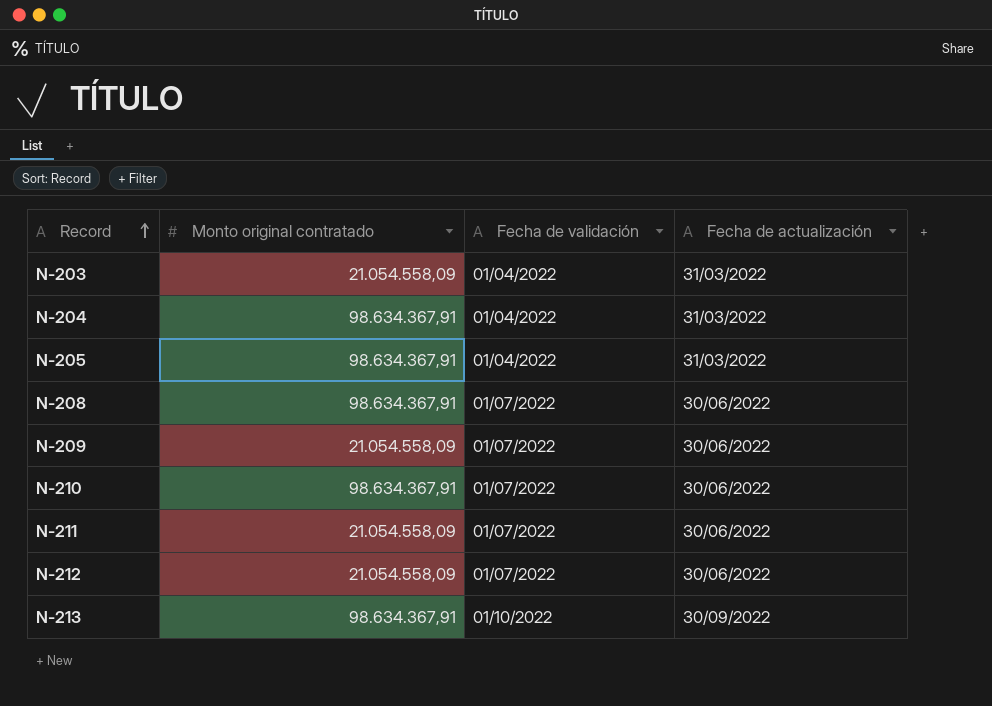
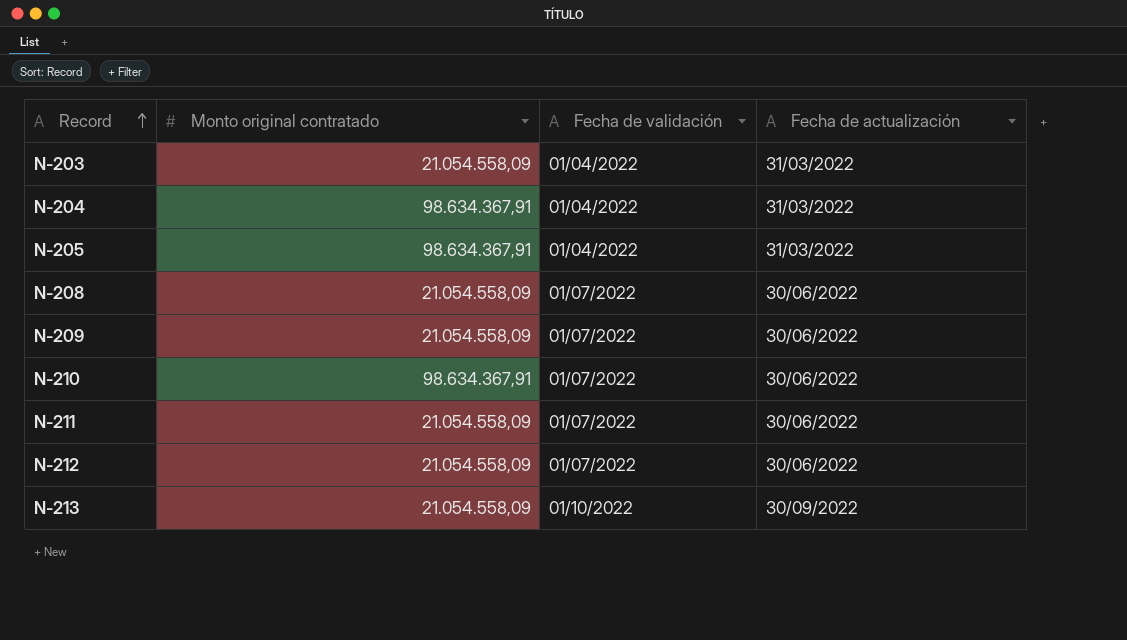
N-208 | Monto original contratado: 98.634.367,91 -> 21.054.558,09
N-213 | Monto original contratado: 98.634.367,91 -> 21.054.558,09

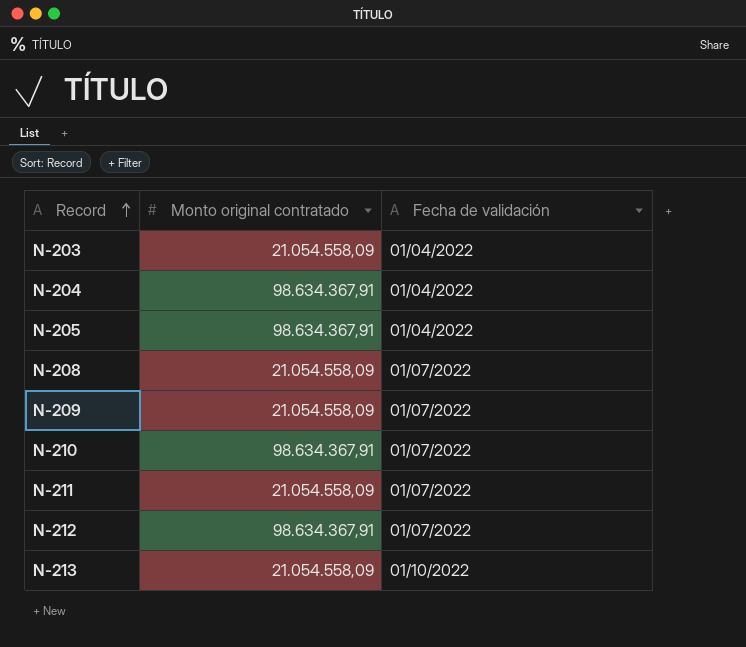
column Fecha de actualización | position: 4 -> none
N-212 | Monto original contratado: 21.054.558,09 -> 98.634.367,91

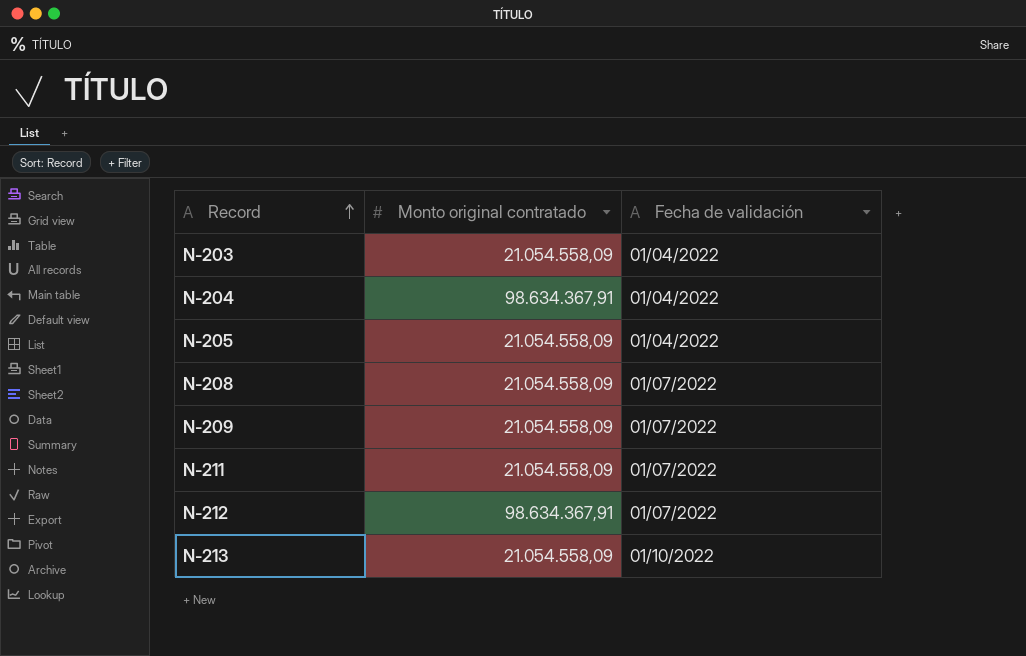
row N-210: 98.634.367,91 | 01/07/2022 -> none
N-205 | Monto original contratado: 98.634.367,91 -> 21.054.558,09

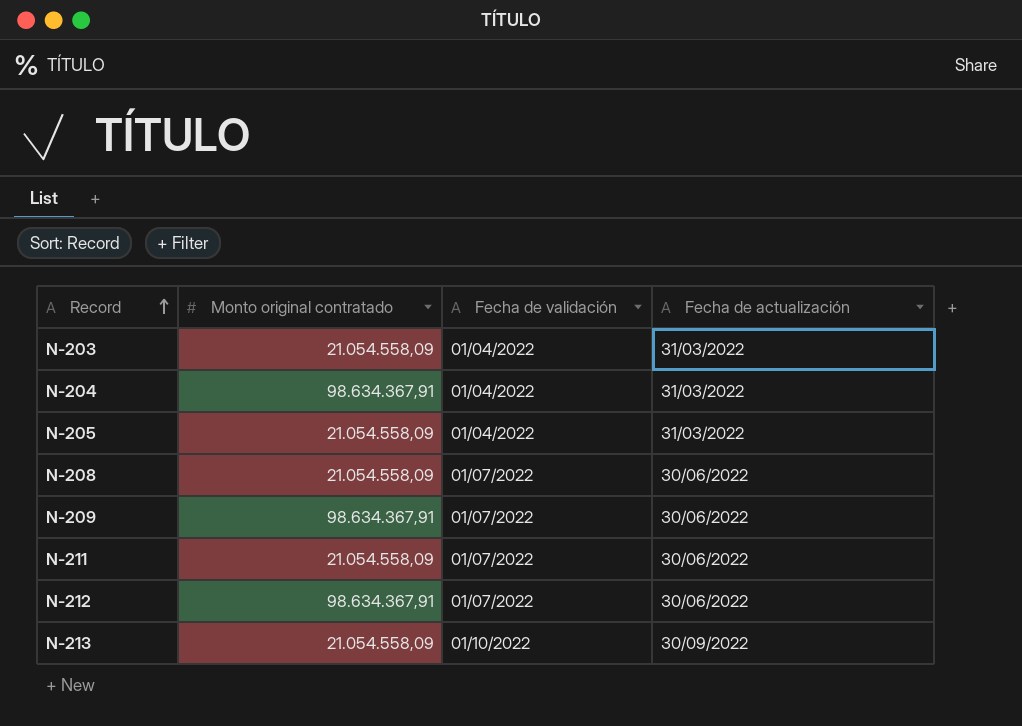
column Fecha de actualización | position: none -> 4
N-209 | Monto original contratado: 21.054.558,09 -> 98.634.367,91

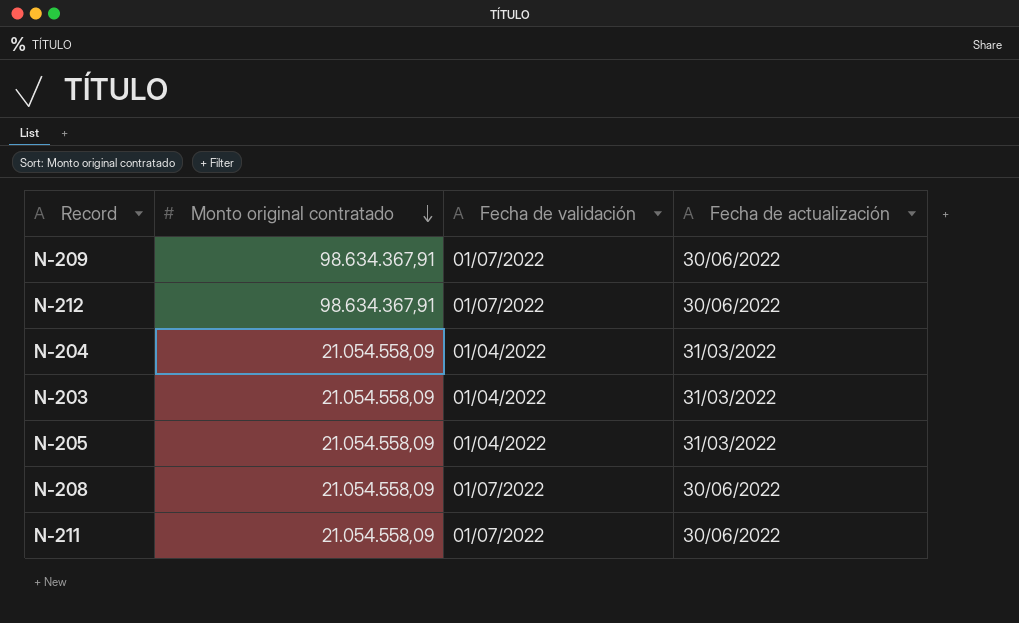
row order: Record ascending -> Monto original contratado descending
row N-213: 21.054.558,09 | 01/10/2022 | 30/09/2022 -> none
N-204 | Monto original contratado: 98.634.367,91 -> 21.054.558,09

